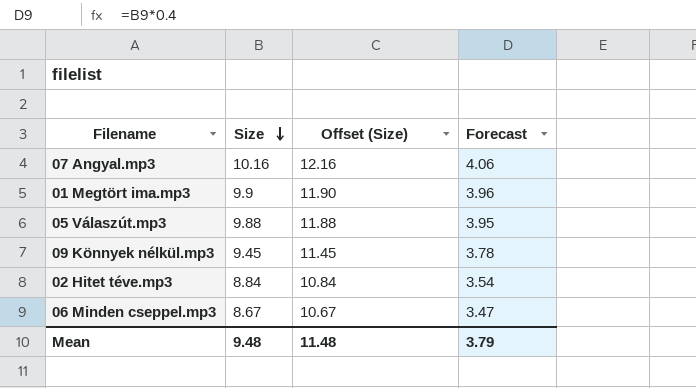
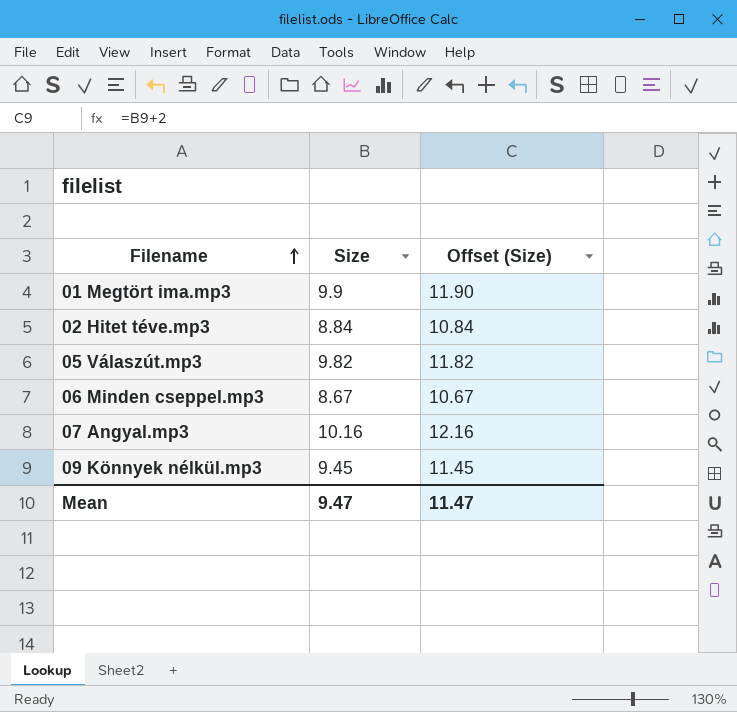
row order: Size descending -> Filename ascending
column Forecast | formula: [Size] * 0.4 -> none
05 Válaszút.mp3 | Size: 9.88 -> 9.82
05 Válaszút.mp3 | Offset (Size): 11.88 -> 11.82
Mean | Size: 9.48 -> 9.47
Mean | Offset (Size): 11.48 -> 11.47

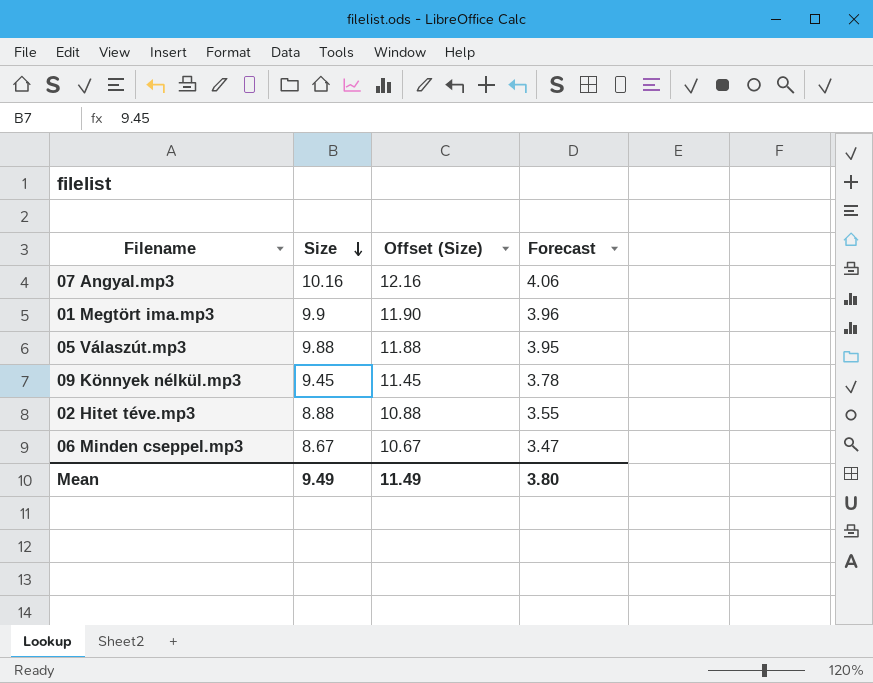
row order: Filename ascending -> Size descending
column Forecast | formula: none -> [Size] * 0.4
05 Válaszút.mp3 | Size: 9.82 -> 9.88
05 Válaszút.mp3 | Offset (Size): 11.82 -> 11.88
02 Hitet téve.mp3 | Size: 8.84 -> 8.88
02 Hitet téve.mp3 | Offset (Size): 10.84 -> 10.88
Mean | Size: 9.47 -> 9.49
Mean | Offset (Size): 11.47 -> 11.49

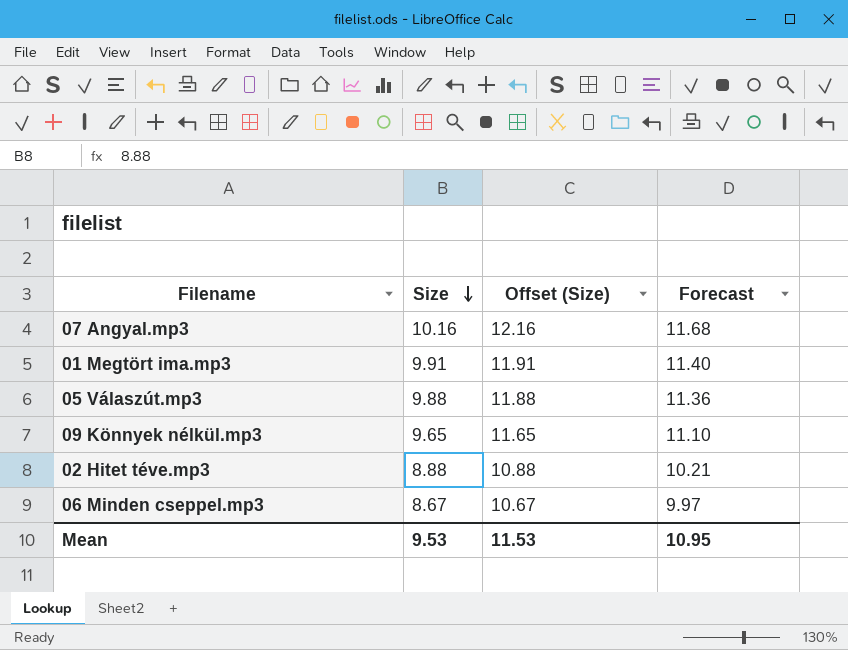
column Forecast | formula: [Size] * 0.4 -> [Size] * 1.15
01 Megtört ima.mp3 | Size: 9.9 -> 9.91
01 Megtört ima.mp3 | Offset (Size): 11.90 -> 11.91
09 Könnyek nélkül.mp3 | Size: 9.45 -> 9.65
09 Könnyek nélkül.mp3 | Offset (Size): 11.45 -> 11.65
Mean | Size: 9.49 -> 9.53
Mean | Offset (Size): 11.49 -> 11.53
Mean | Forecast: 3.80 -> 10.95

